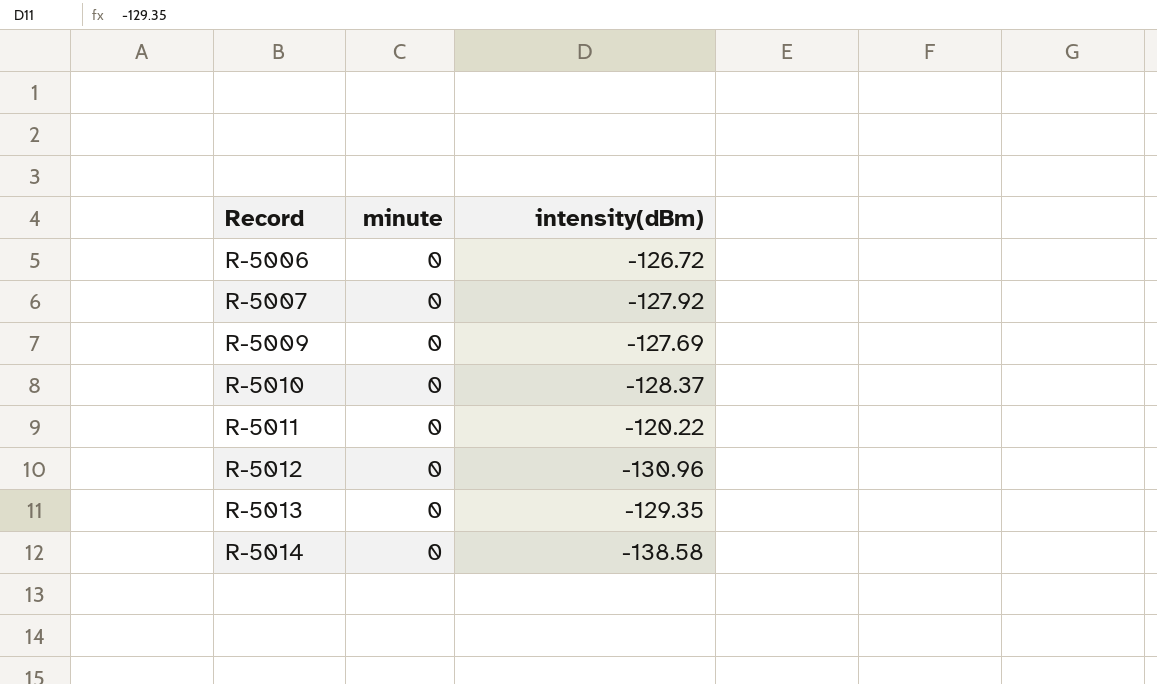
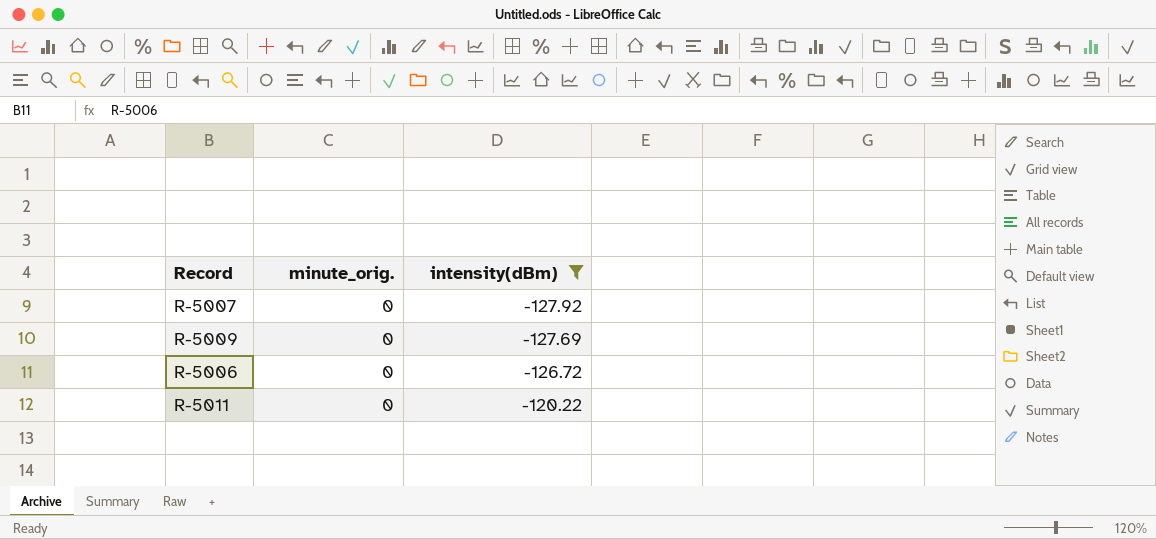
filter: none -> intensity(dBm) >= -127.92
row order: Record ascending -> intensity(dBm) ascending
column name: minute -> minute_orig.

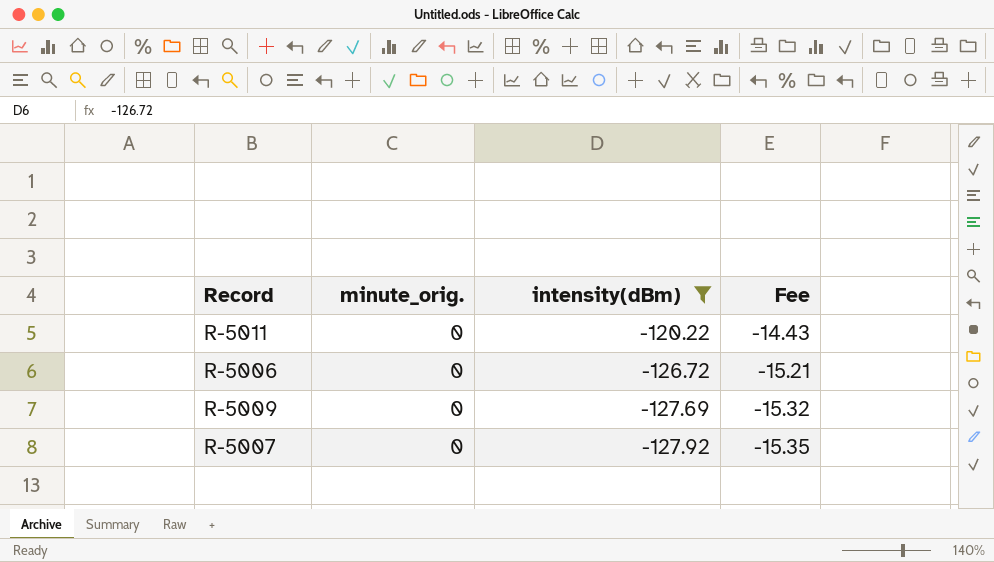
row order: intensity(dBm) ascending -> intensity(dBm) descending
column Fee | formula: none -> [intensity(dBm)] * 0.12

